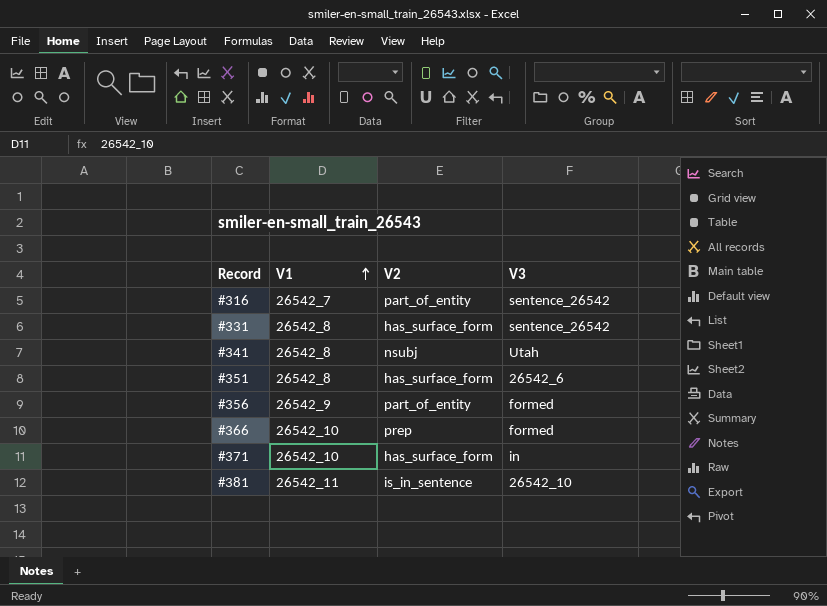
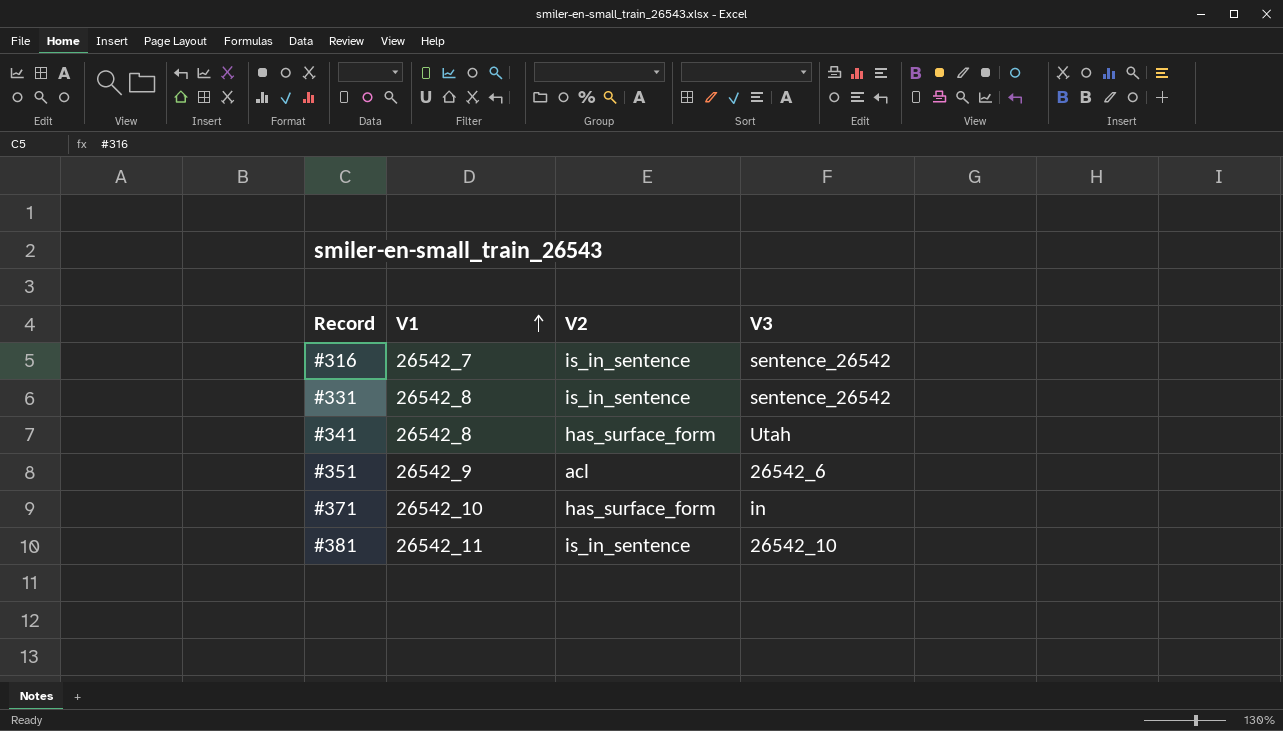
row #356: 26542_9 | part_of_entity | formed -> none
row #366: 26542_10 | prep | formed -> none
#316 | V2: part_of_entity -> is_in_sentence
#331 | V2: has_surface_form -> is_in_sentence
#341 | V2: nsubj -> has_surface_form
#351 | V1: 26542_8 -> 26542_9
#351 | V2: has_surface_form -> acl

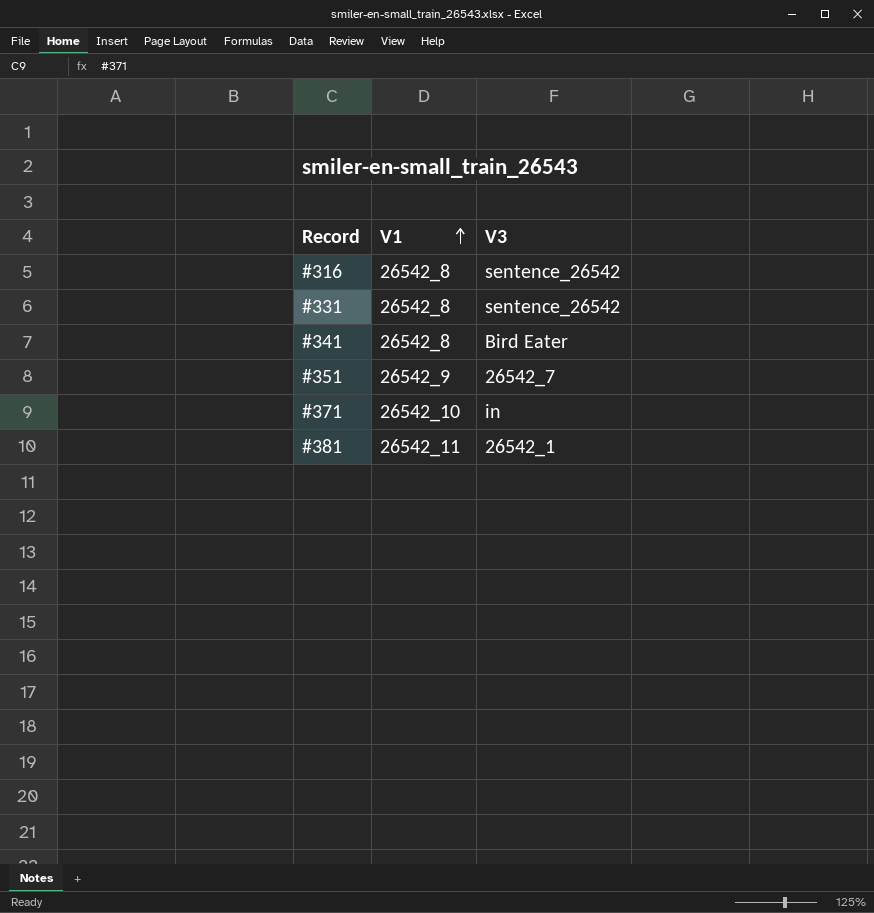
column V2 | position: 3 -> none
#316 | V1: 26542_7 -> 26542_8
#341 | V3: Utah -> Bird Eater
#351 | V3: 26542_6 -> 26542_7
#381 | V3: 26542_10 -> 26542_1

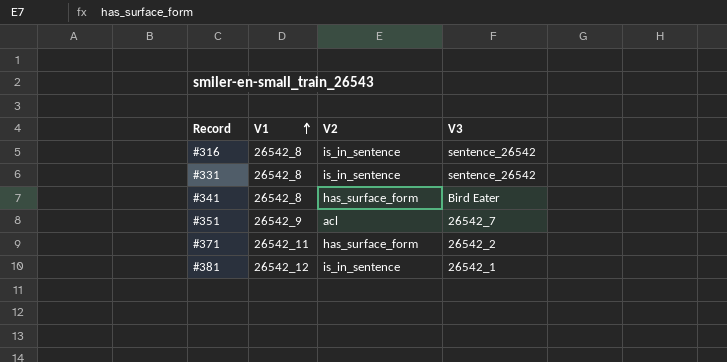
column V2 | position: none -> 3
#371 | V1: 26542_10 -> 26542_11
#371 | V3: in -> 26542_2
#381 | V1: 26542_11 -> 26542_12

